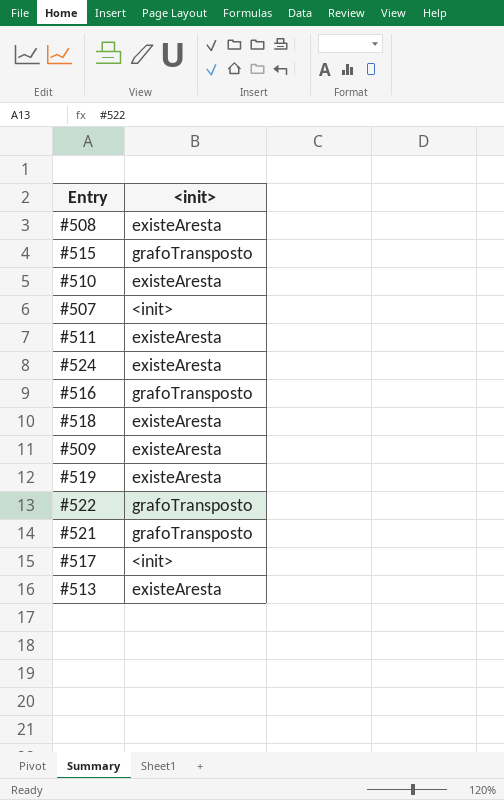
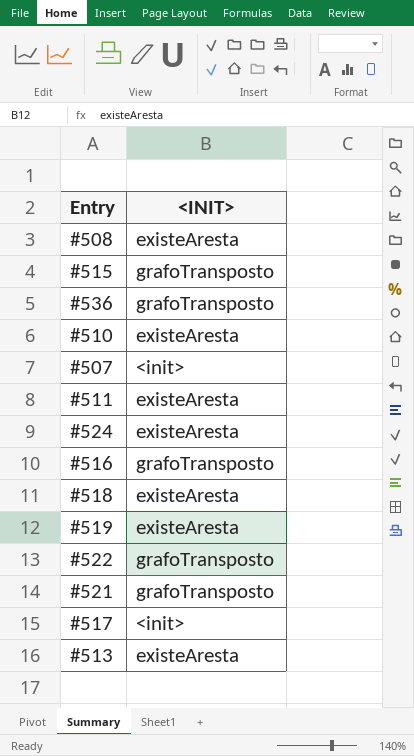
column name: <init> -> <INIT>
row #509: existeAresta -> none
row #536: none -> grafoTransposto

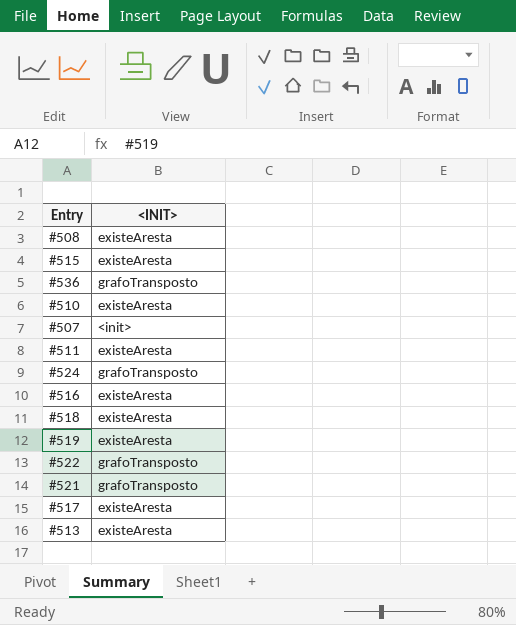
#515 | <INIT>: grafoTransposto -> existeAresta
#524 | <INIT>: existeAresta -> grafoTransposto
#516 | <INIT>: grafoTransposto -> existeAresta
#517 | <INIT>: <init> -> existeAresta

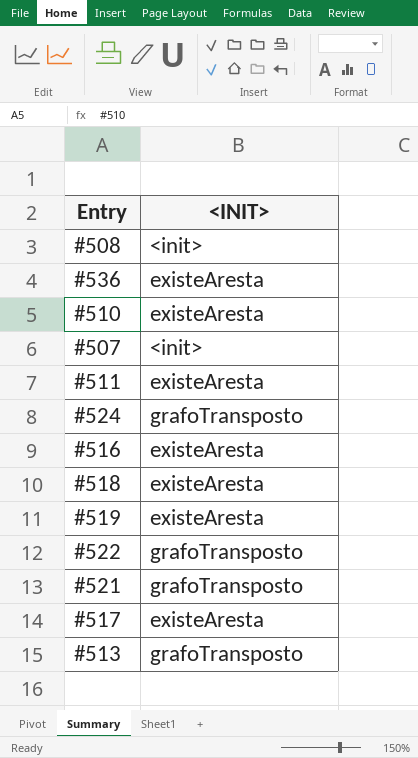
row #515: existeAresta -> none
#508 | <INIT>: existeAresta -> <init>
#536 | <INIT>: grafoTransposto -> existeAresta
#513 | <INIT>: existeAresta -> grafoTransposto

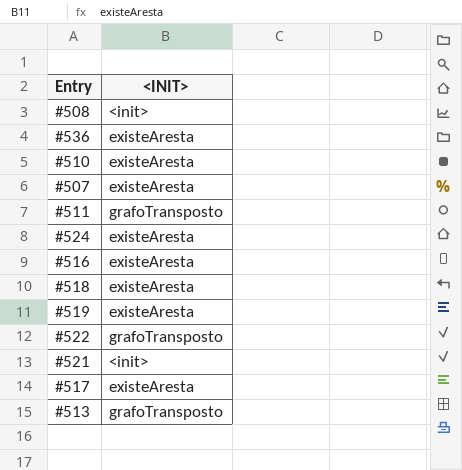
#507 | <INIT>: <init> -> existeAresta
#511 | <INIT>: existeAresta -> grafoTransposto
#524 | <INIT>: grafoTransposto -> existeAresta
#521 | <INIT>: grafoTransposto -> <init>

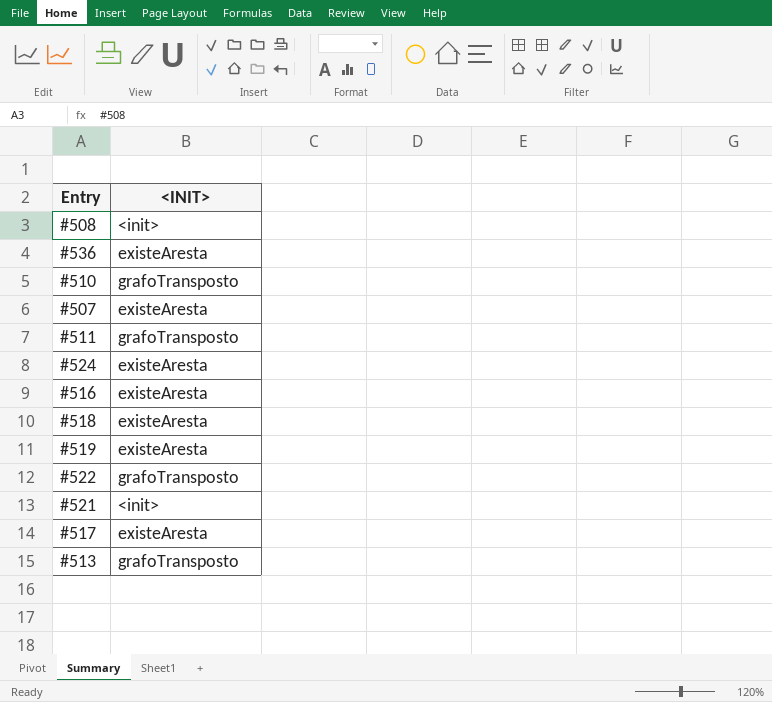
#510 | <INIT>: existeAresta -> grafoTransposto

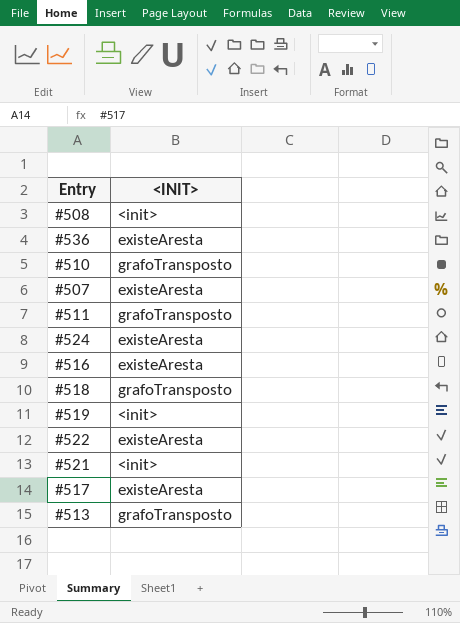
#518 | <INIT>: existeAresta -> grafoTransposto
#519 | <INIT>: existeAresta -> <init>
#522 | <INIT>: grafoTransposto -> existeAresta

